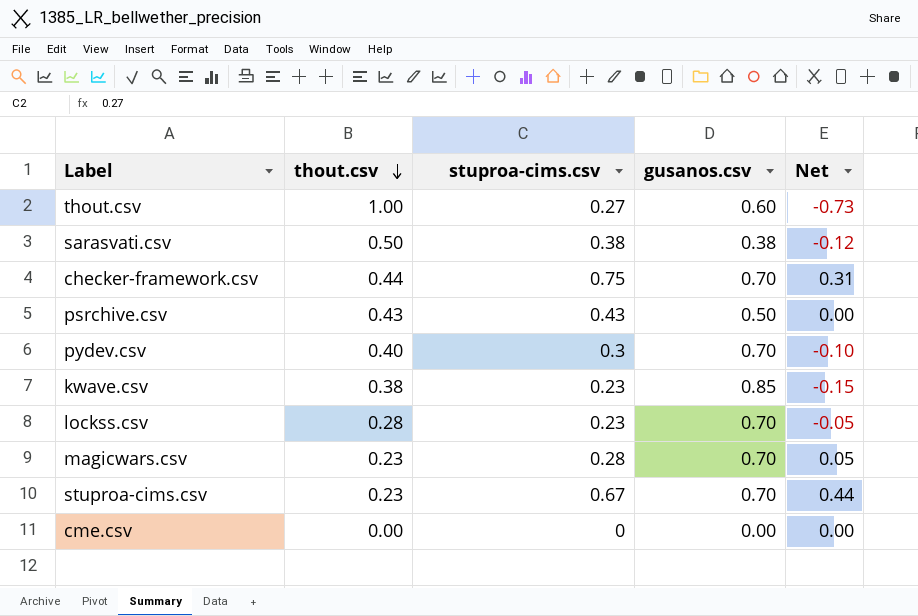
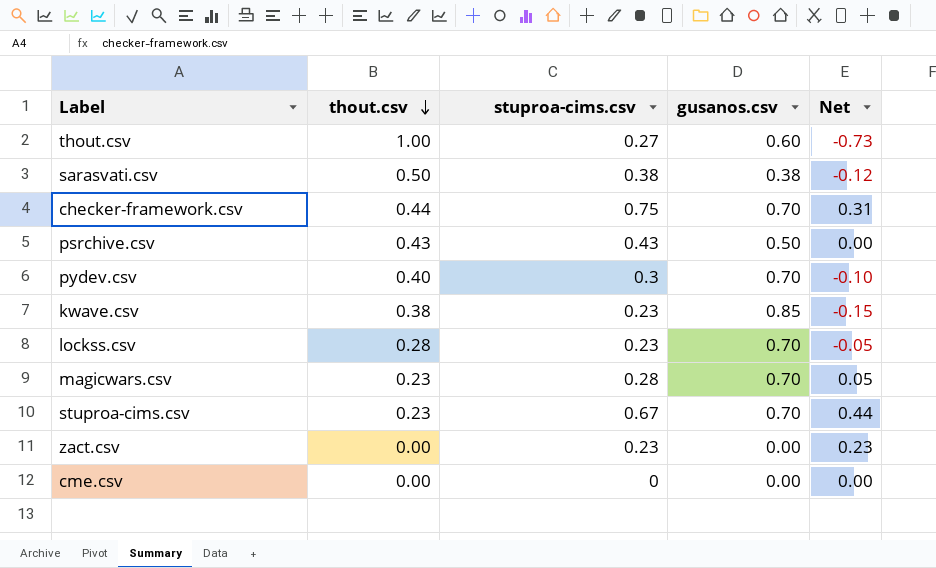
row zact.csv: none -> 0.00 | 0.23 | 0.00 | 0.23

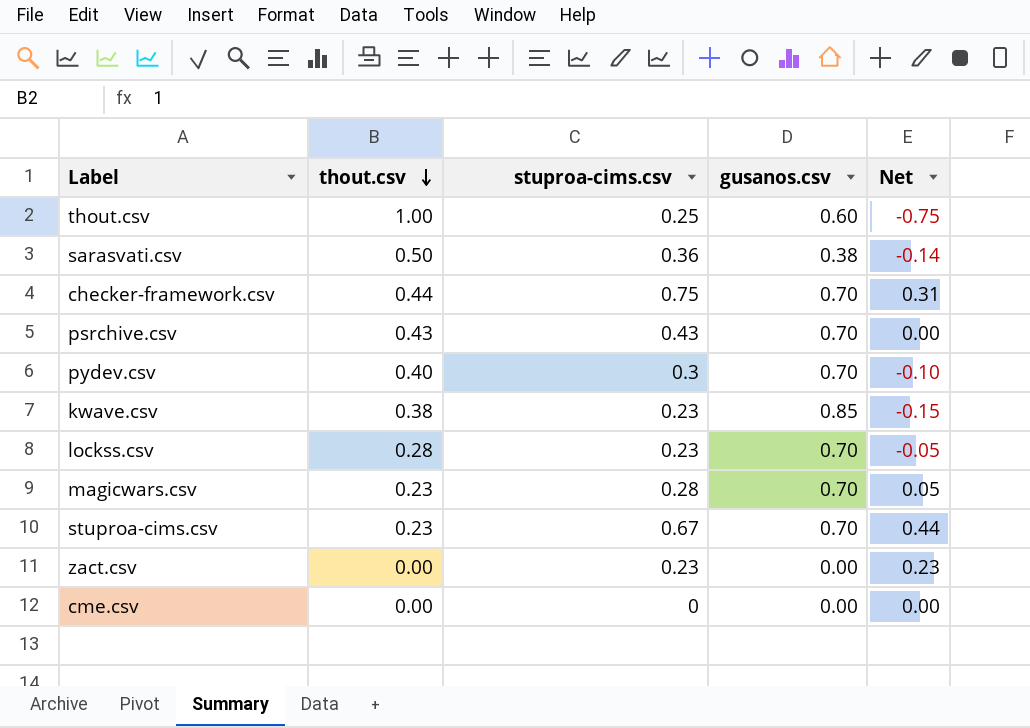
thout.csv | stuproa-cims.csv: 0.27 -> 0.25
thout.csv | Net: -0.73 -> -0.75
sarasvati.csv | stuproa-cims.csv: 0.38 -> 0.36
sarasvati.csv | Net: -0.12 -> -0.14
psrchive.csv | gusanos.csv: 0.50 -> 0.70

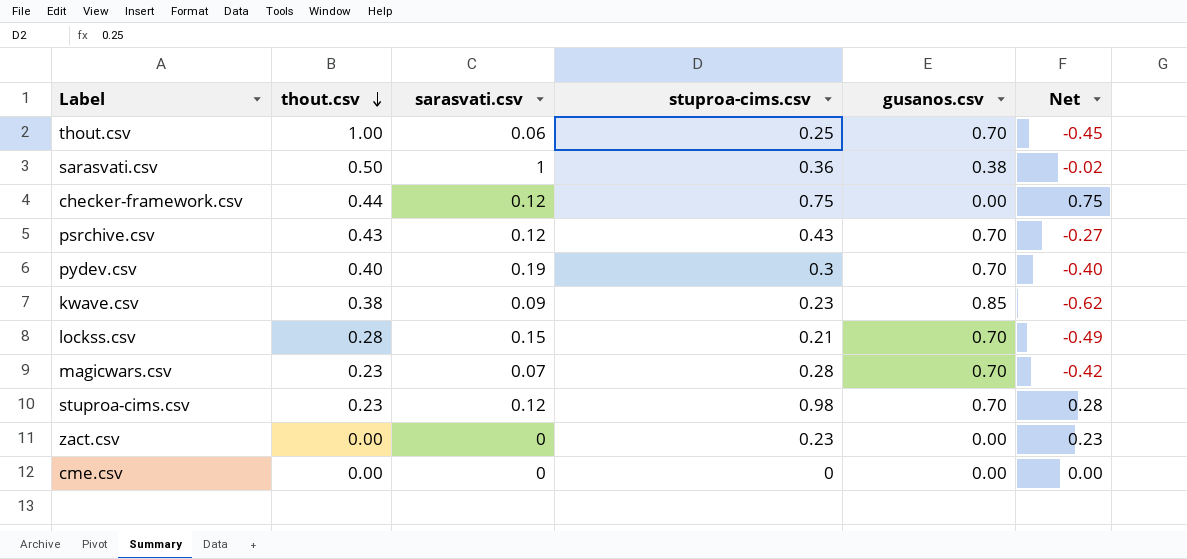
column sarasvati.csv | position: none -> 3
column Net | formula: [stuproa-cims.csv] - [thout.csv] -> [stuproa-cims.csv] - [gusanos.csv]
thout.csv | gusanos.csv: 0.60 -> 0.70
checker-framework.csv | gusanos.csv: 0.70 -> 0.00
lockss.csv | stuproa-cims.csv: 0.23 -> 0.21
stuproa-cims.csv | stuproa-cims.csv: 0.67 -> 0.98

